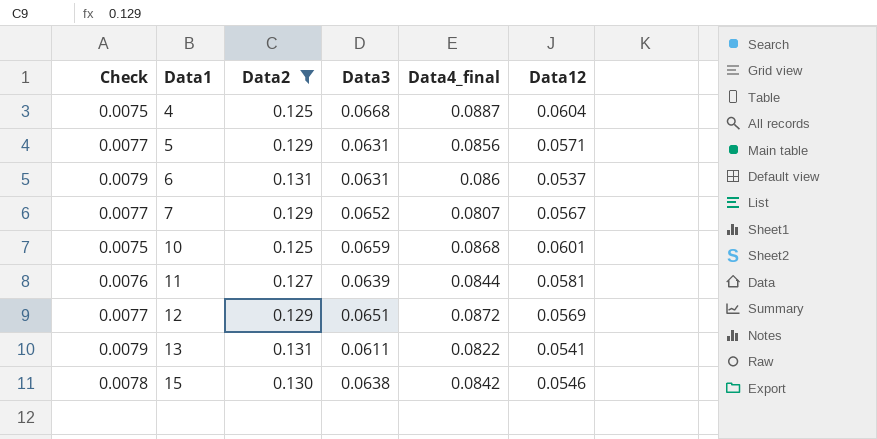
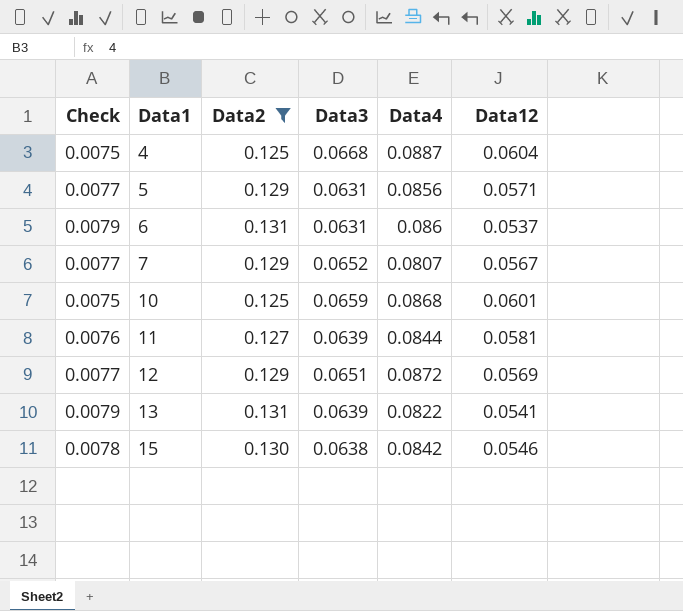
column name: Data4_final -> Data4
13 | Data3: 0.0611 -> 0.0639

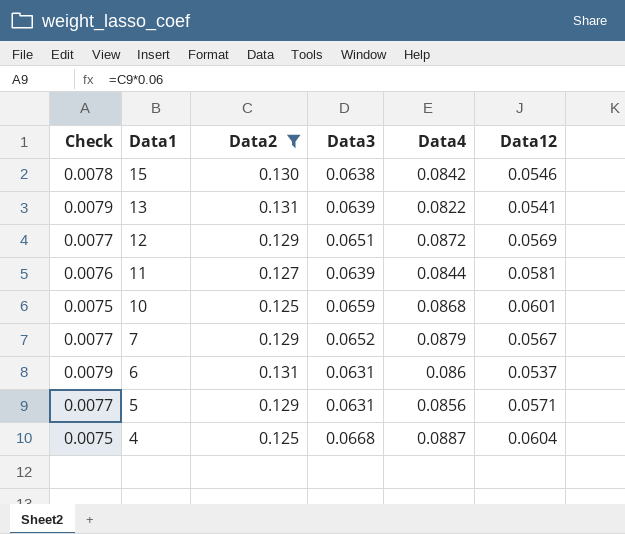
row order: Data1 ascending -> Data1 descending
7 | Data4: 0.0807 -> 0.0879

